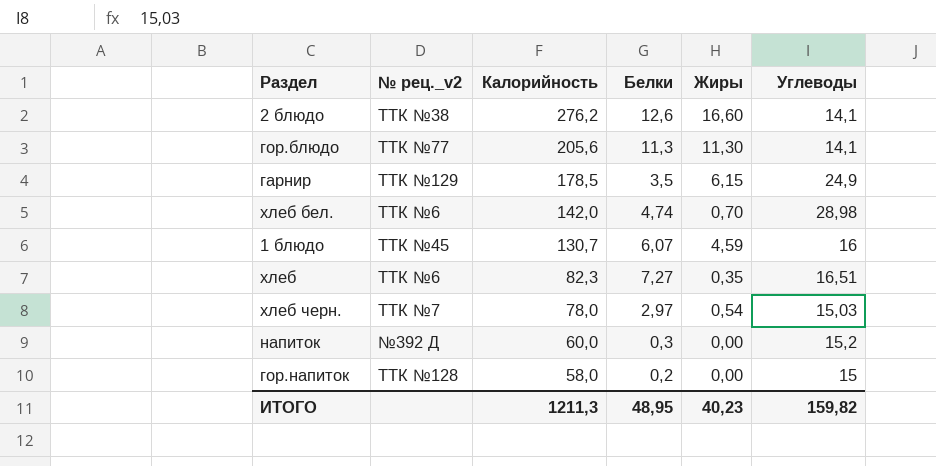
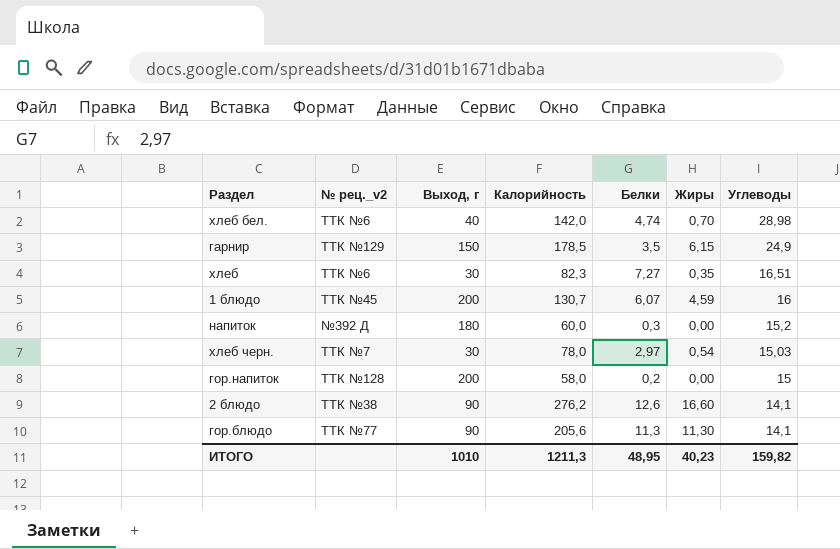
row order: Калорийность descending -> Углеводы descending
column Выход, г | position: none -> 3

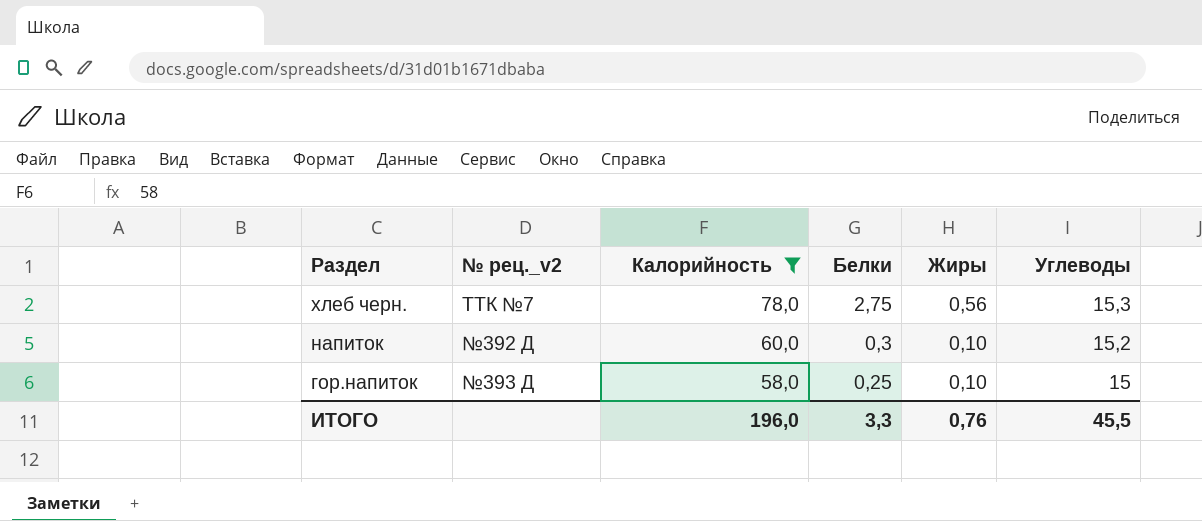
filter: none -> Калорийность <= 78,0
row order: Углеводы descending -> Раздел descending
column Выход, г | position: 3 -> none
хлеб черн. | Белки: 2,97 -> 2,75
хлеб черн. | Жиры: 0,54 -> 0,56
хлеб черн. | Углеводы: 15,03 -> 15,3
напиток | Жиры: 0,00 -> 0,10
гор.напиток | № рец._v2: ТТК №128 -> №393 Д
гор.напиток | Белки: 0,2 -> 0,25
гор.напиток | Жиры: 0,00 -> 0,10
ИТОГО | Калорийность: 1211,3 -> 196,0
ИТОГО | Белки: 48,95 -> 3,3
ИТОГО | Жиры: 40,23 -> 0,76
ИТОГО | Углеводы: 159,82 -> 45,5

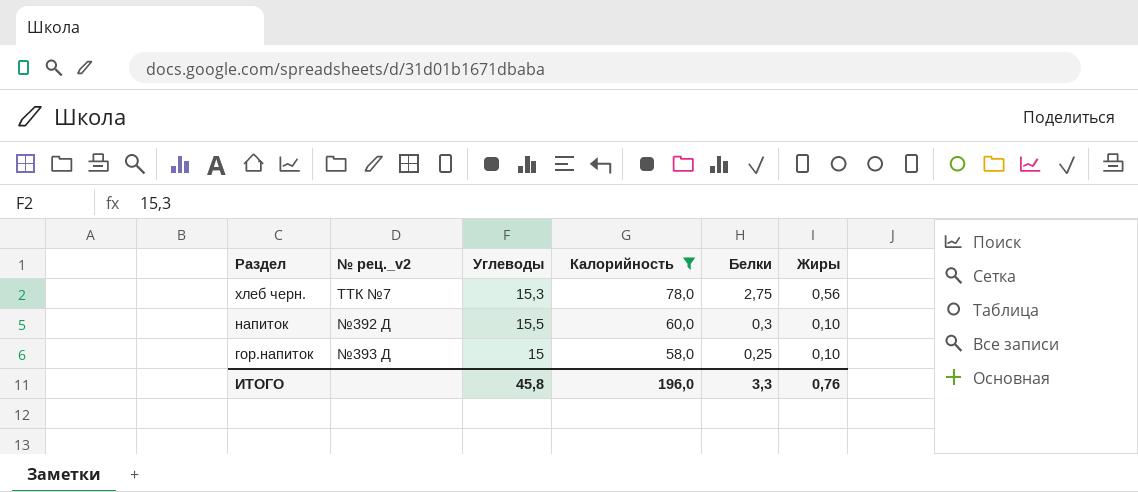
column Углеводы | position: 6 -> 3
напиток | Углеводы: 15,2 -> 15,5
ИТОГО | Углеводы: 45,5 -> 45,8

